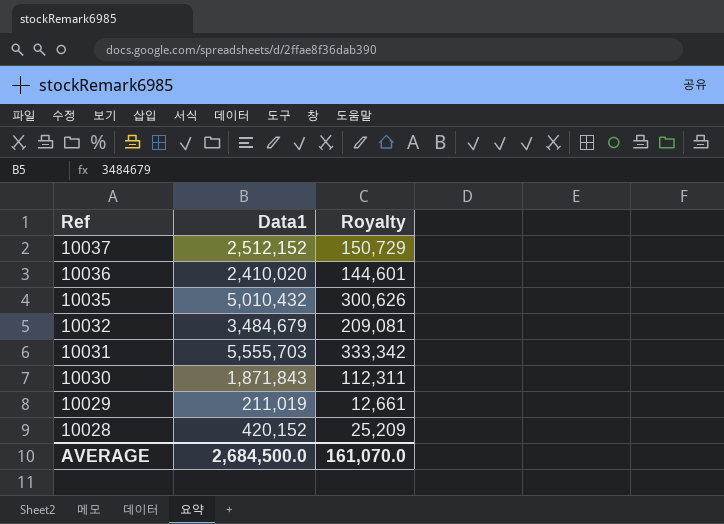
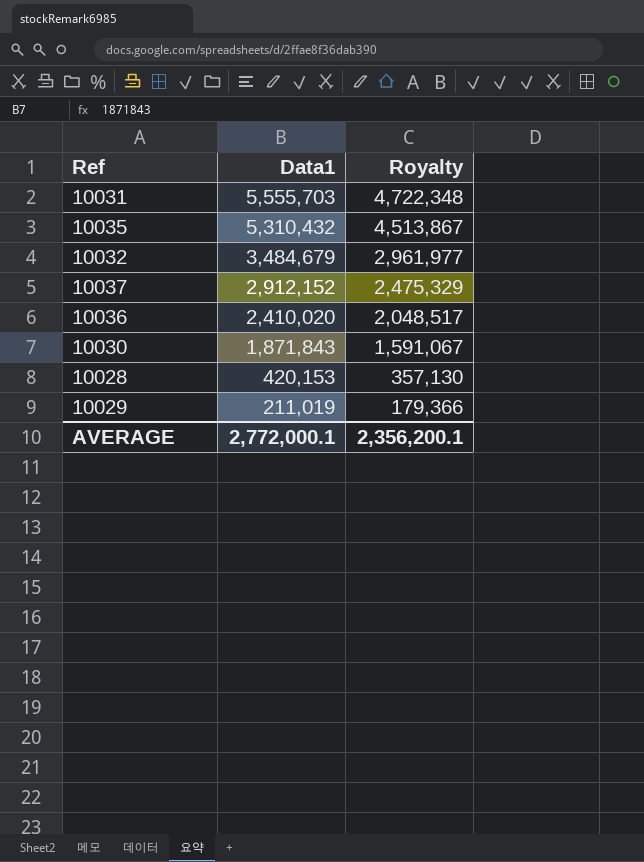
row order: Ref descending -> Data1 descending
column Royalty | formula: [Data1] * 0.06 -> [Data1] * 0.85
10035 | Data1: 5,010,432 -> 5,310,432
10037 | Data1: 2,512,152 -> 2,912,152
10028 | Data1: 420,152 -> 420,153
AVERAGE | Data1: 2,684,500.0 -> 2,772,000.1
AVERAGE | Royalty: 161,070.0 -> 2,356,200.1

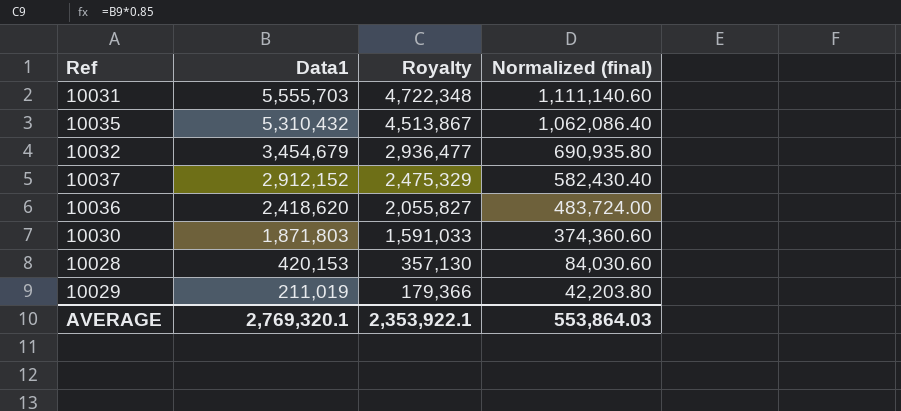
column Normalized (final) | formula: none -> [Data1] * 0.2
10032 | Data1: 3,484,679 -> 3,454,679
10032 | Royalty: 2,961,977 -> 2,936,477
10036 | Data1: 2,410,020 -> 2,418,620
10036 | Royalty: 2,048,517 -> 2,055,827
10030 | Data1: 1,871,843 -> 1,871,803
10030 | Royalty: 1,591,067 -> 1,591,033
AVERAGE | Data1: 2,772,000.1 -> 2,769,320.1
AVERAGE | Royalty: 2,356,200.1 -> 2,353,922.1

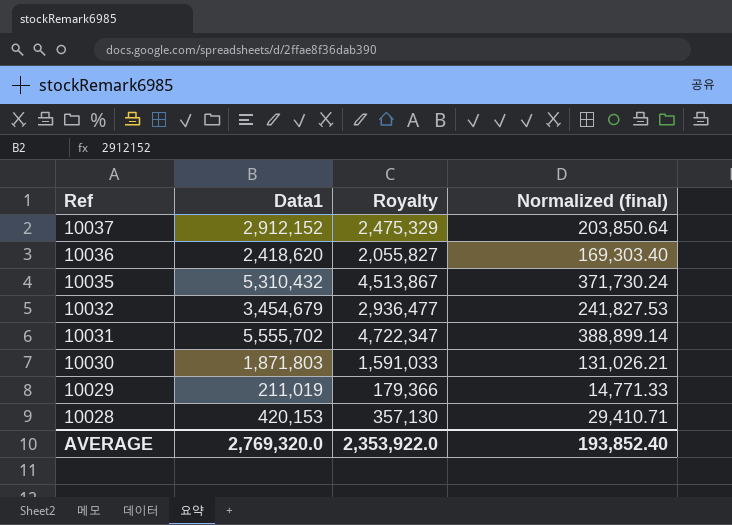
row order: Data1 descending -> Ref descending
column Normalized (final) | formula: [Data1] * 0.2 -> [Data1] * 0.07
10031 | Data1: 5,555,703 -> 5,555,702
10031 | Royalty: 4,722,348 -> 4,722,347
AVERAGE | Data1: 2,769,320.1 -> 2,769,320.0
AVERAGE | Royalty: 2,353,922.1 -> 2,353,922.0
AVERAGE | Normalized (final): 553,864.03 -> 193,852.40

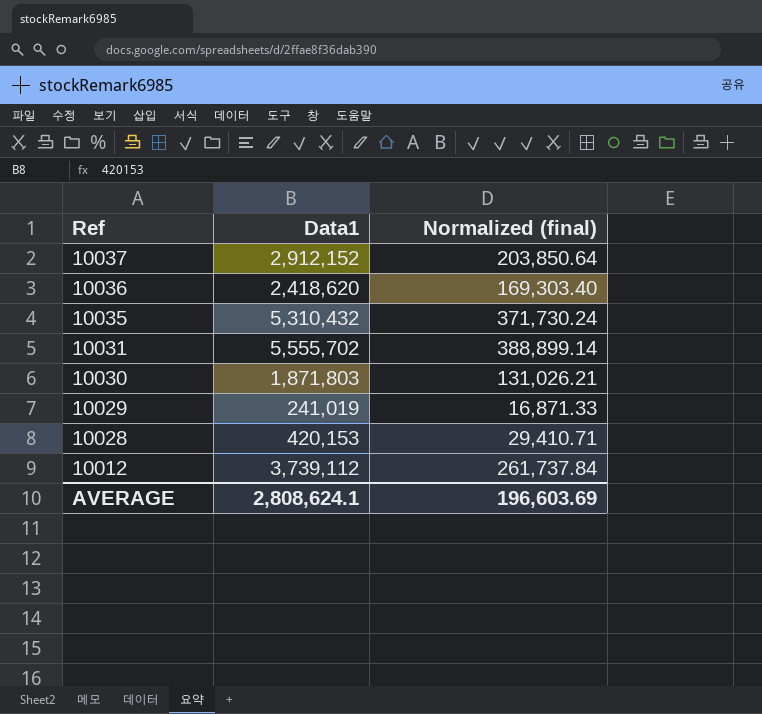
column Royalty | formula: [Data1] * 0.85 -> none
row 10032: 3,454,679 | 2,936,477 | 241,827.53 -> none
10029 | Data1: 211,019 -> 241,019
10029 | Normalized (final): 14,771.33 -> 16,871.33
row 10012: none -> 3,739,112 | 261,737.84
AVERAGE | Data1: 2,769,320.0 -> 2,808,624.1
AVERAGE | Normalized (final): 193,852.40 -> 196,603.69

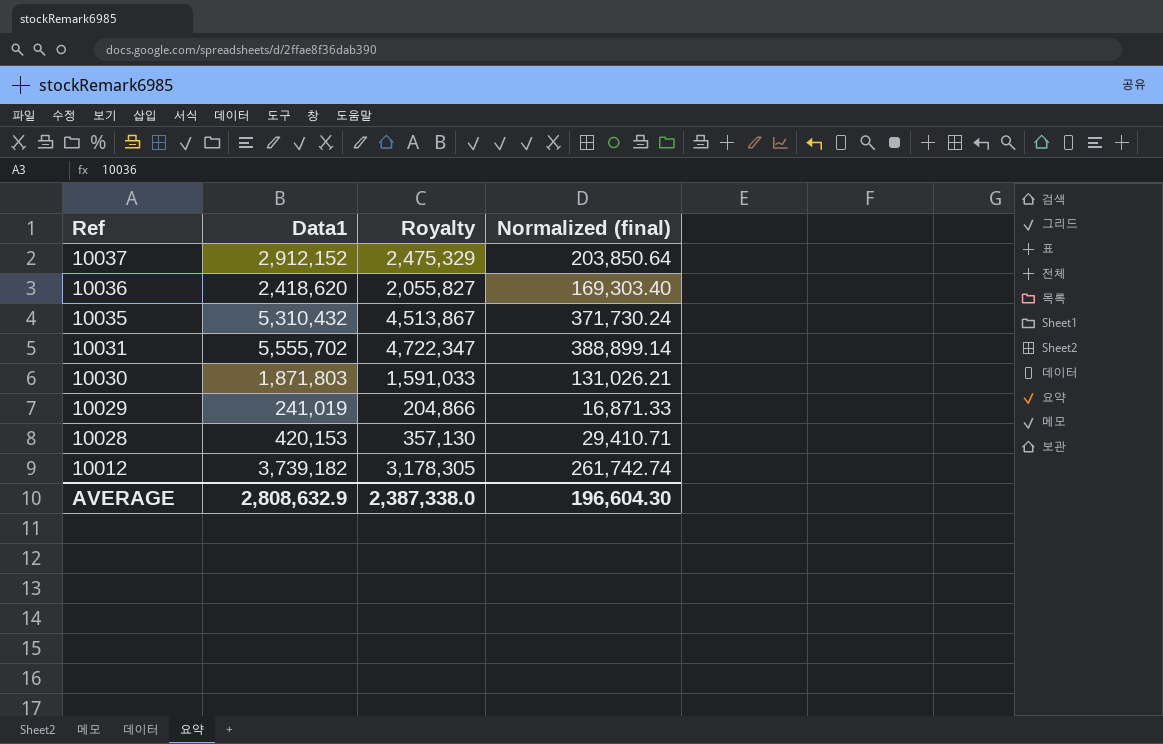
column Royalty | formula: none -> [Data1] * 0.85
10012 | Data1: 3,739,112 -> 3,739,182
10012 | Normalized (final): 261,737.84 -> 261,742.74
AVERAGE | Data1: 2,808,624.1 -> 2,808,632.9
AVERAGE | Normalized (final): 196,603.69 -> 196,604.30

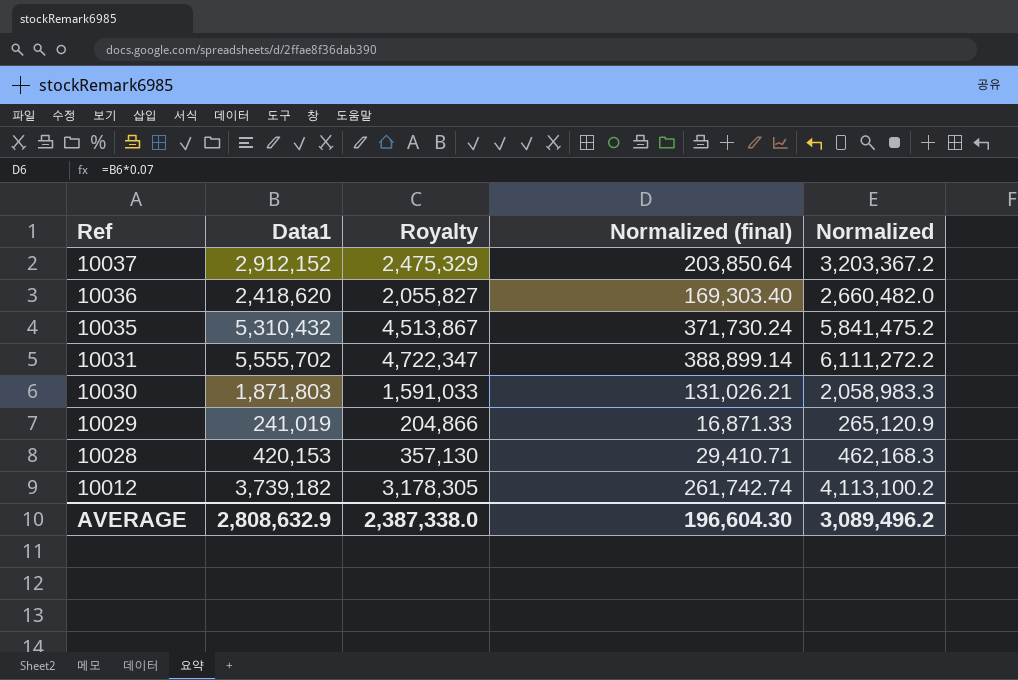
column Normalized | formula: none -> [Data1] * 1.1

